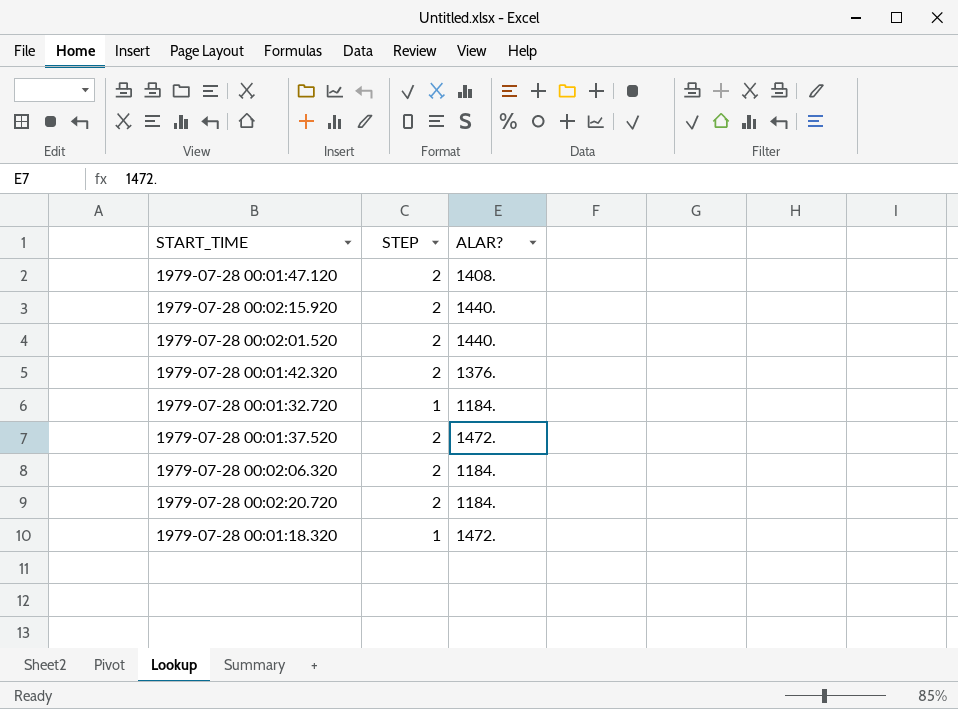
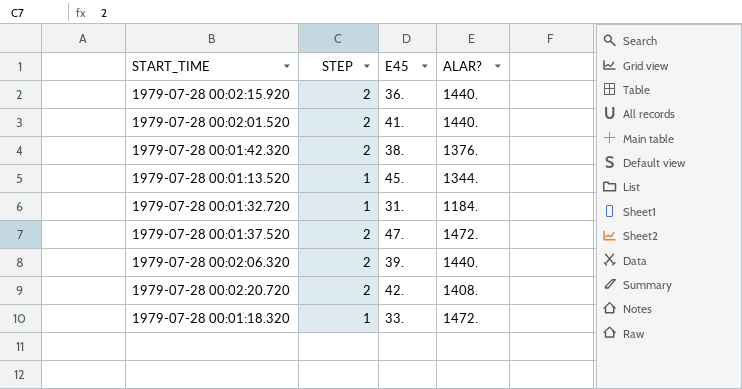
column E45 | position: none -> 3
row 1979-07-28 00:01:47.120: 2 | 1408. -> none
row 1979-07-28 00:01:13.520: none -> 1 | 45. | 1344.
1979-07-28 00:02:06.320 | ALAR?: 1184. -> 1440.
1979-07-28 00:02:20.720 | ALAR?: 1184. -> 1408.

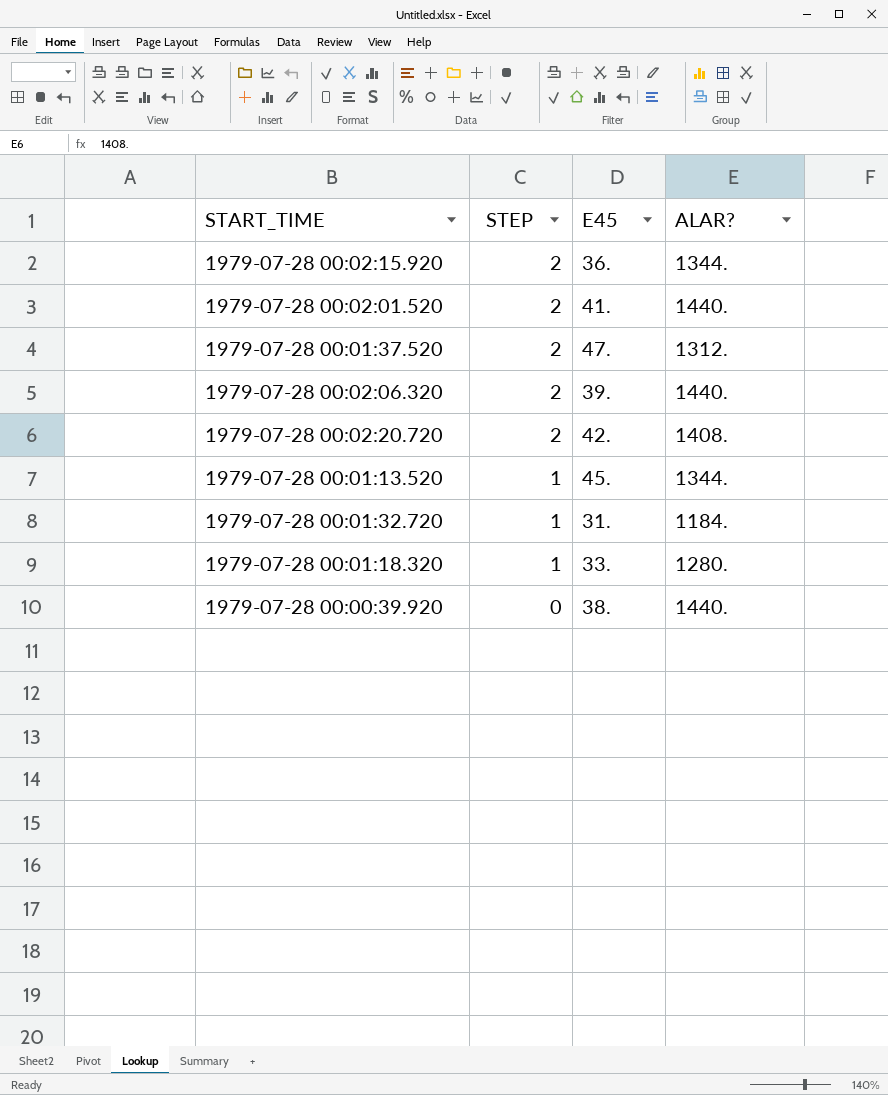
row order: none -> STEP descending
row 1979-07-28 00:01:42.320: 2 | 38. | 1376. -> none
1979-07-28 00:02:15.920 | ALAR?: 1440. -> 1344.
1979-07-28 00:01:37.520 | ALAR?: 1472. -> 1312.
1979-07-28 00:01:18.320 | ALAR?: 1472. -> 1280.
row 1979-07-28 00:00:39.920: none -> 0 | 38. | 1440.

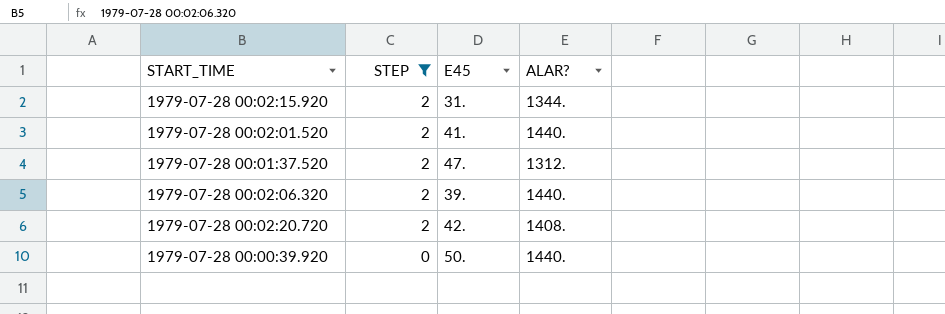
filter: none -> STEP != 1
1979-07-28 00:02:15.920 | E45: 36. -> 31.
1979-07-28 00:00:39.920 | E45: 38. -> 50.

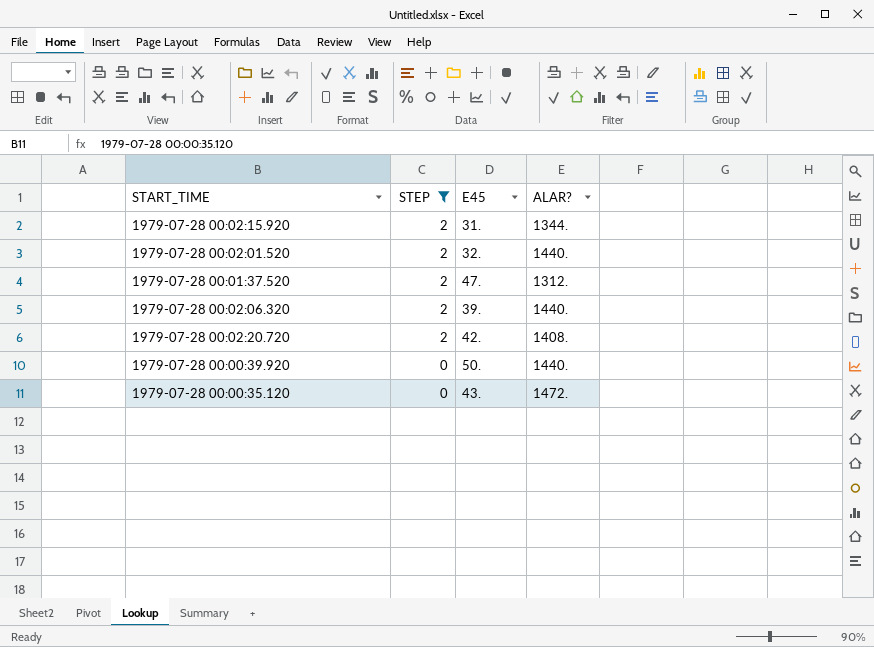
1979-07-28 00:02:01.520 | E45: 41. -> 32.
row 1979-07-28 00:00:35.120: none -> 0 | 43. | 1472.

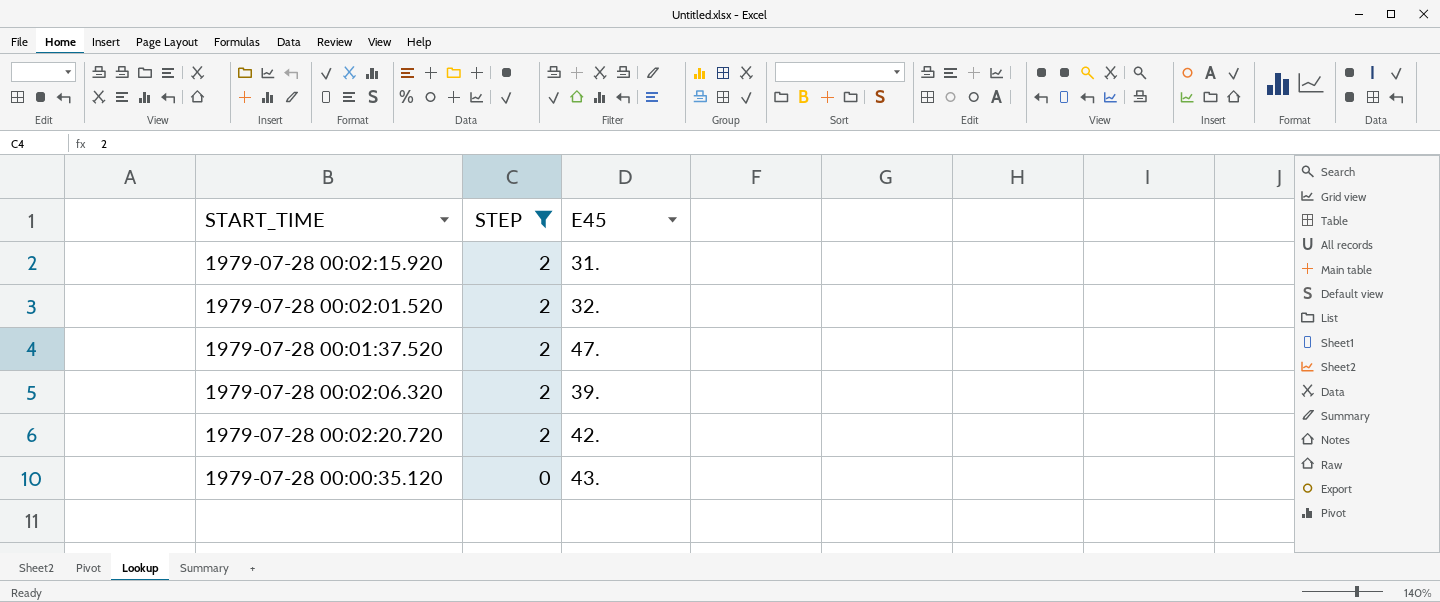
column ALAR? | position: 4 -> none
row 1979-07-28 00:00:39.920: 0 | 50. | 1440. -> none

